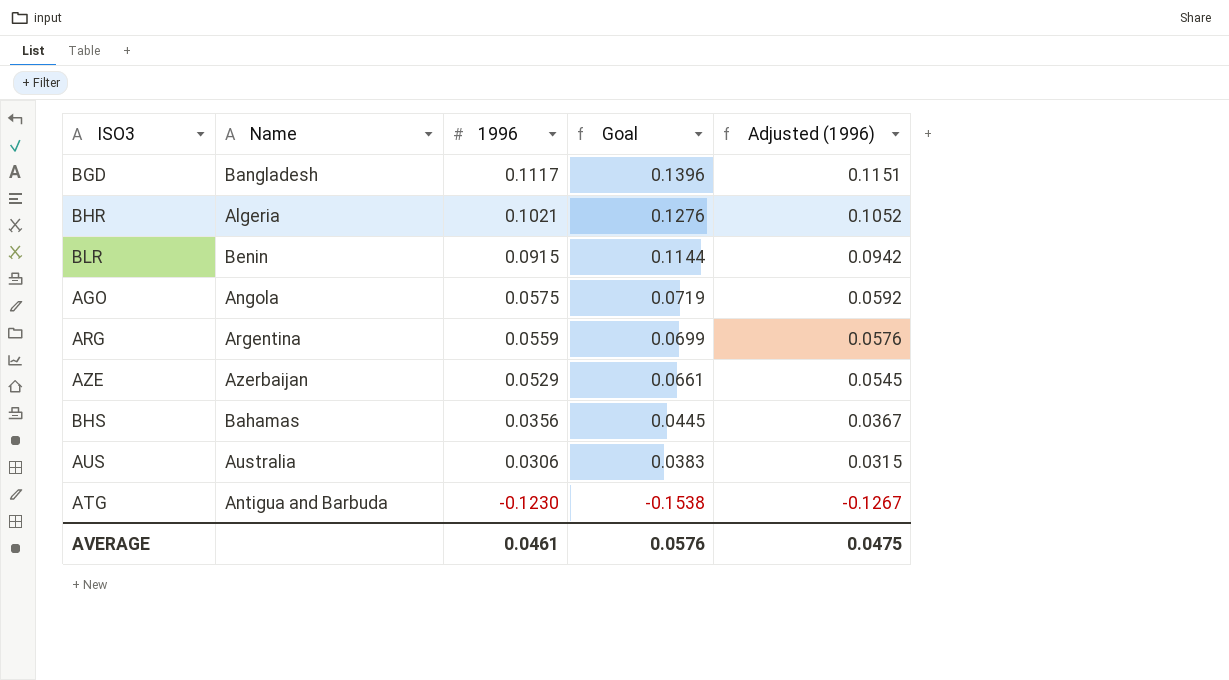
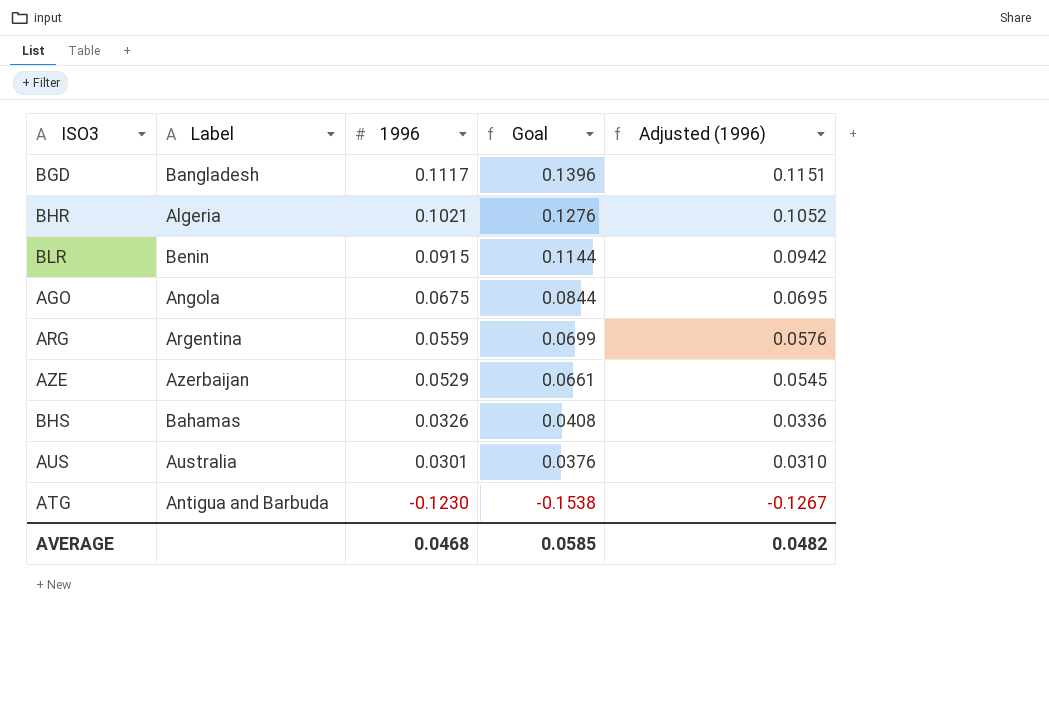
column name: Name -> Label
AGO | 1996: 0.0575 -> 0.0675
AGO | Goal: 0.0719 -> 0.0844
AGO | Adjusted (1996): 0.0592 -> 0.0695
BHS | 1996: 0.0356 -> 0.0326
BHS | Goal: 0.0445 -> 0.0408
BHS | Adjusted (1996): 0.0367 -> 0.0336
AUS | 1996: 0.0306 -> 0.0301
AUS | Goal: 0.0383 -> 0.0376
AUS | Adjusted (1996): 0.0315 -> 0.0310
AVERAGE | 1996: 0.0461 -> 0.0468
AVERAGE | Goal: 0.0576 -> 0.0585
AVERAGE | Adjusted (1996): 0.0475 -> 0.0482

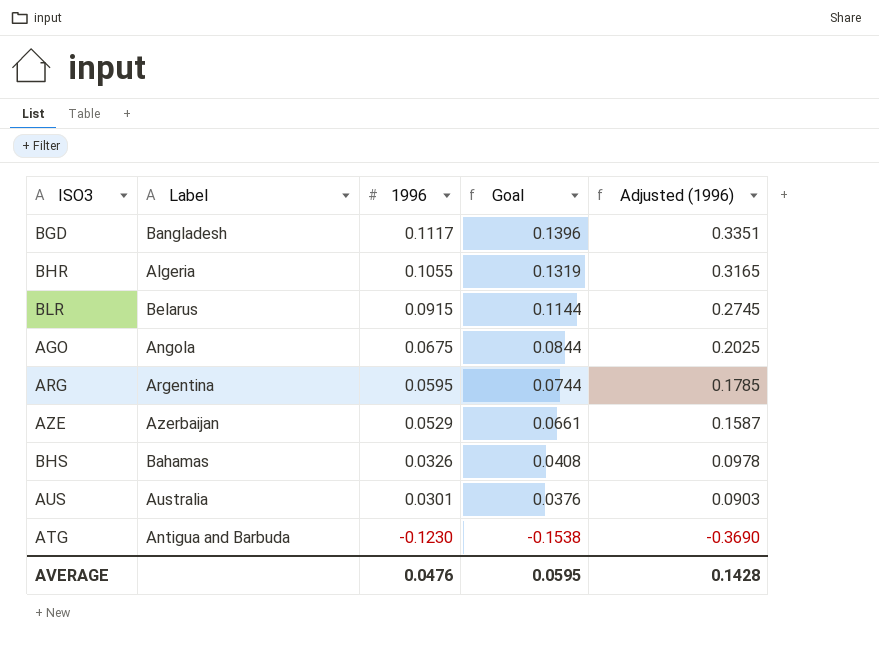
column Adjusted (1996) | formula: [1996] * 1.03 -> [1996] * 3
BHR | 1996: 0.1021 -> 0.1055
BHR | Goal: 0.1276 -> 0.1319
BLR | Label: Benin -> Belarus
ARG | 1996: 0.0559 -> 0.0595
ARG | Goal: 0.0699 -> 0.0744
AVERAGE | 1996: 0.0468 -> 0.0476
AVERAGE | Goal: 0.0585 -> 0.0595
AVERAGE | Adjusted (1996): 0.0482 -> 0.1428

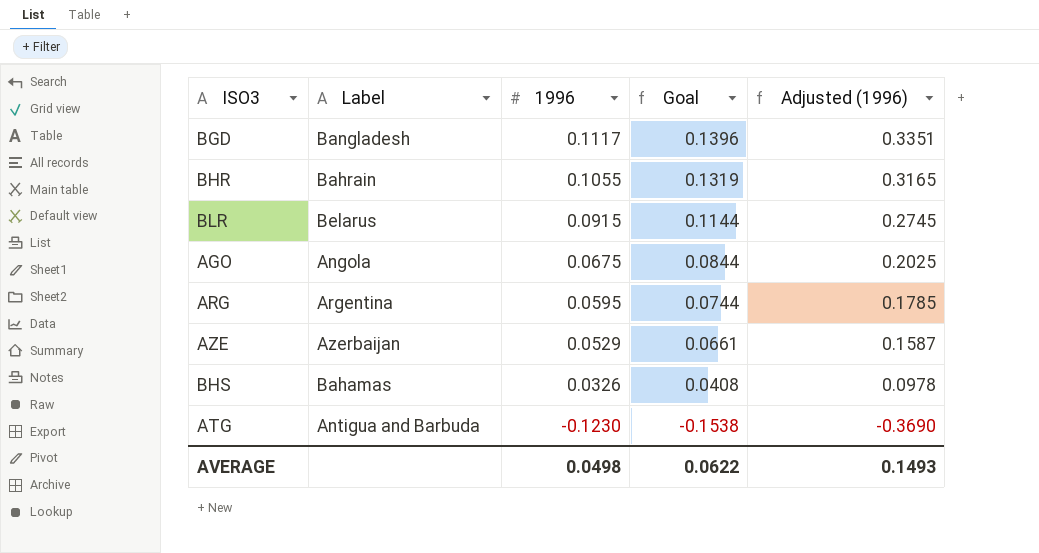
row AUS: Australia | 0.0301 | 0.0376 | 0.0903 -> none
BHR | Label: Algeria -> Bahrain
AVERAGE | 1996: 0.0476 -> 0.0498
AVERAGE | Goal: 0.0595 -> 0.0622
AVERAGE | Adjusted (1996): 0.1428 -> 0.1493

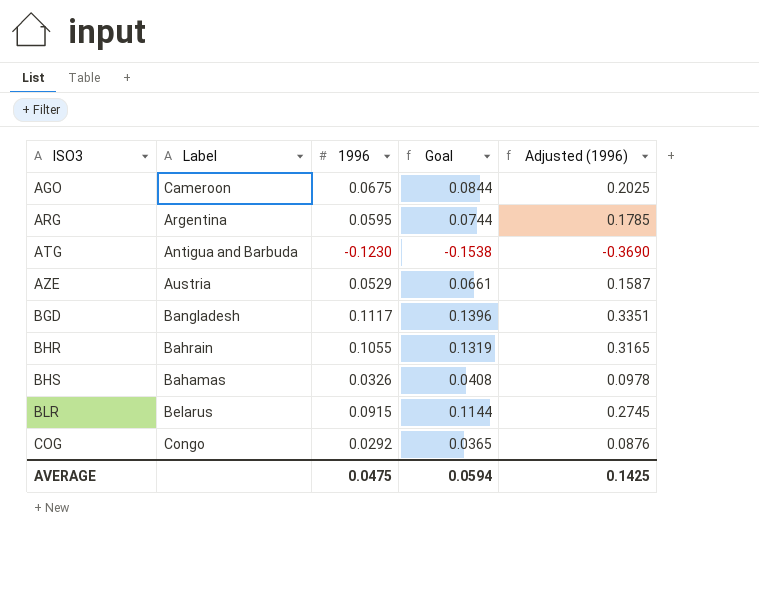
row order: 1996 descending -> ISO3 ascending
AGO | Label: Angola -> Cameroon
AZE | Label: Azerbaijan -> Austria
row COG: none -> Congo | 0.0292 | 0.0365 | 0.0876
AVERAGE | 1996: 0.0498 -> 0.0475
AVERAGE | Goal: 0.0622 -> 0.0594
AVERAGE | Adjusted (1996): 0.1493 -> 0.1425

